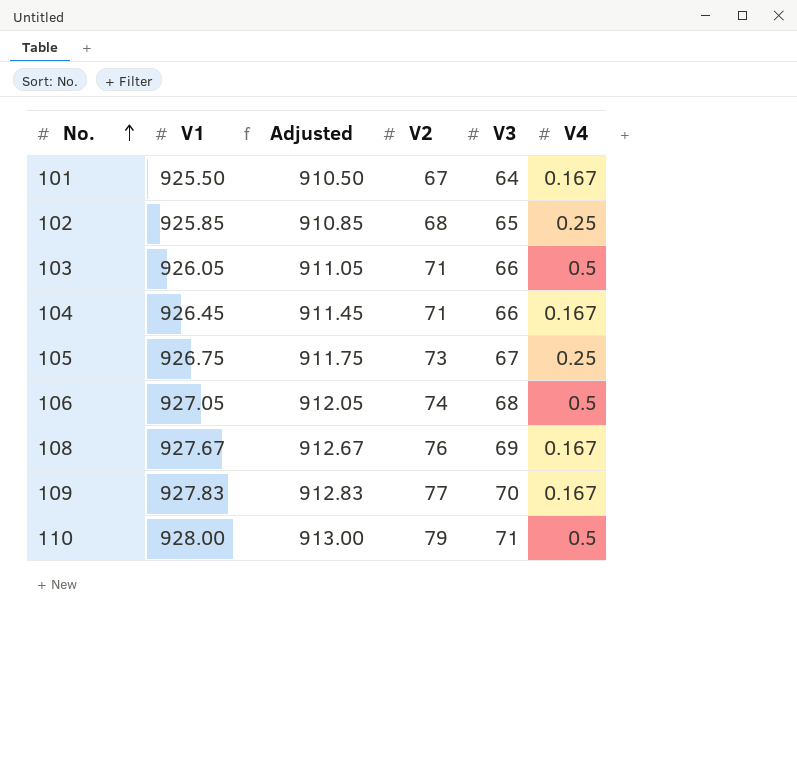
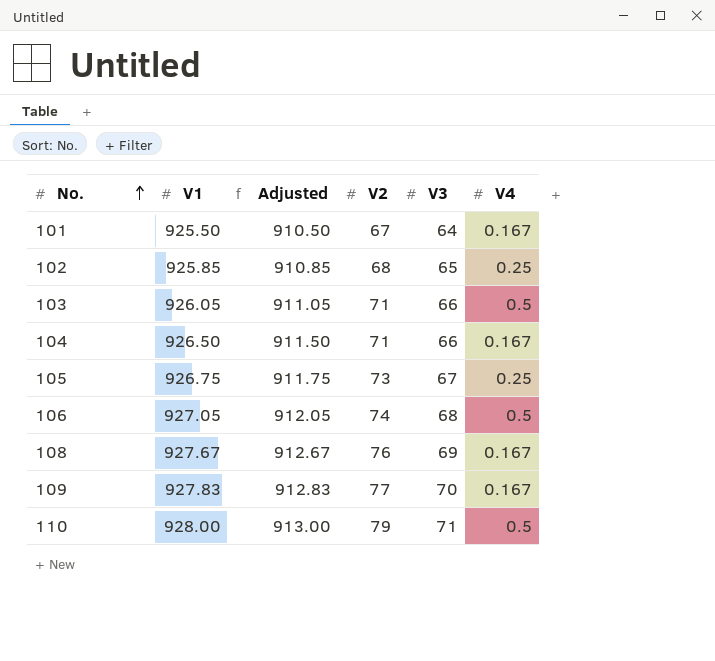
104 | V1: 926.45 -> 926.50
104 | Adjusted: 911.45 -> 911.50

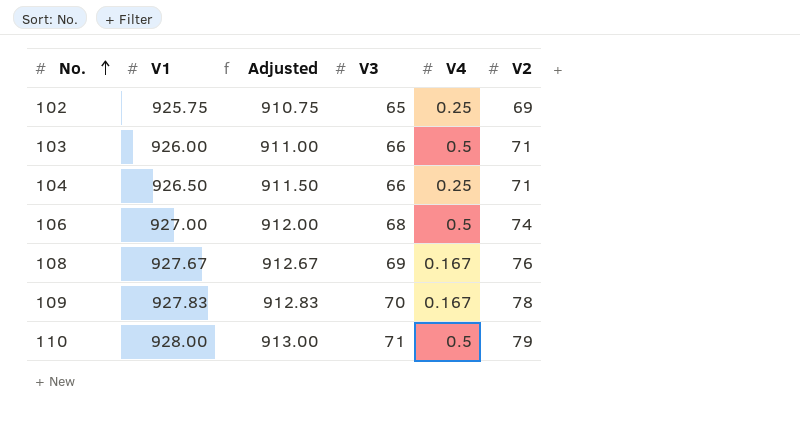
column V2 | position: 4 -> 6
row 101: 925.50 | 910.50 | 67 | 64 | 0.167 -> none
row 105: 926.75 | 911.75 | 73 | 67 | 0.25 -> none
102 | V1: 925.85 -> 925.75
102 | Adjusted: 910.85 -> 910.75
102 | V2: 68 -> 69
103 | V1: 926.05 -> 926.00
103 | Adjusted: 911.05 -> 911.00
104 | V4: 0.167 -> 0.25
106 | V1: 927.05 -> 927.00
106 | Adjusted: 912.05 -> 912.00
109 | V2: 77 -> 78

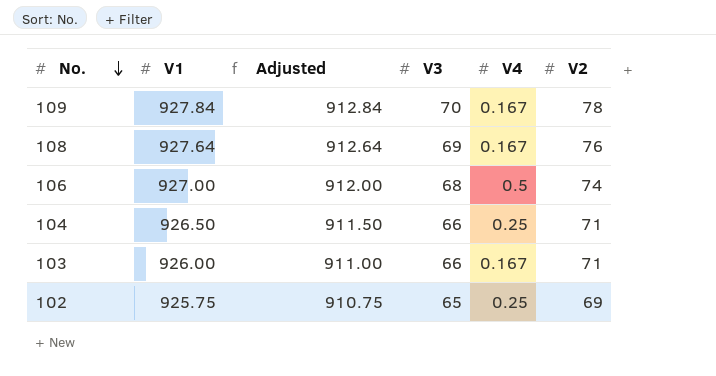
row order: No. ascending -> No. descending
row 110: 928.00 | 913.00 | 71 | 0.5 | 79 -> none
109 | V1: 927.83 -> 927.84
109 | Adjusted: 912.83 -> 912.84
108 | V1: 927.67 -> 927.64
108 | Adjusted: 912.67 -> 912.64
103 | V4: 0.5 -> 0.167

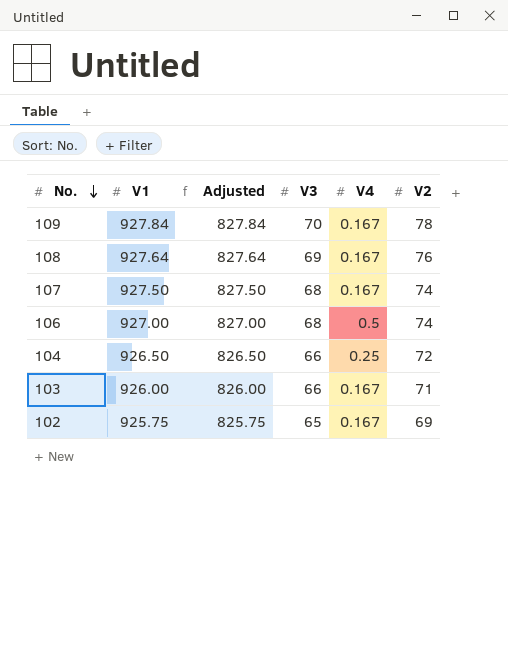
column Adjusted | formula: [V1] - 15 -> [V1] - 100
row 107: none -> 927.50 | 827.50 | 68 | 0.167 | 74
104 | V2: 71 -> 72
102 | V4: 0.25 -> 0.167

